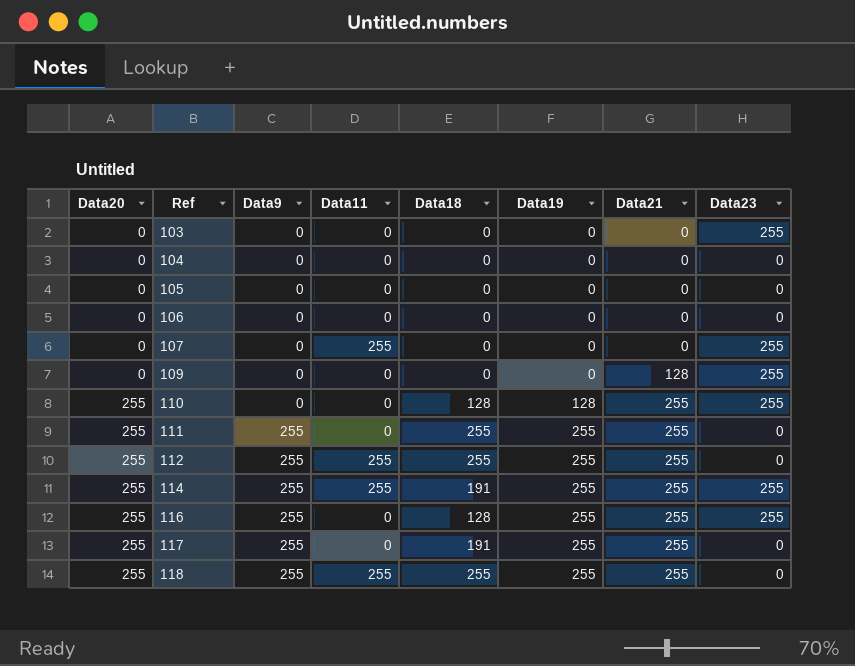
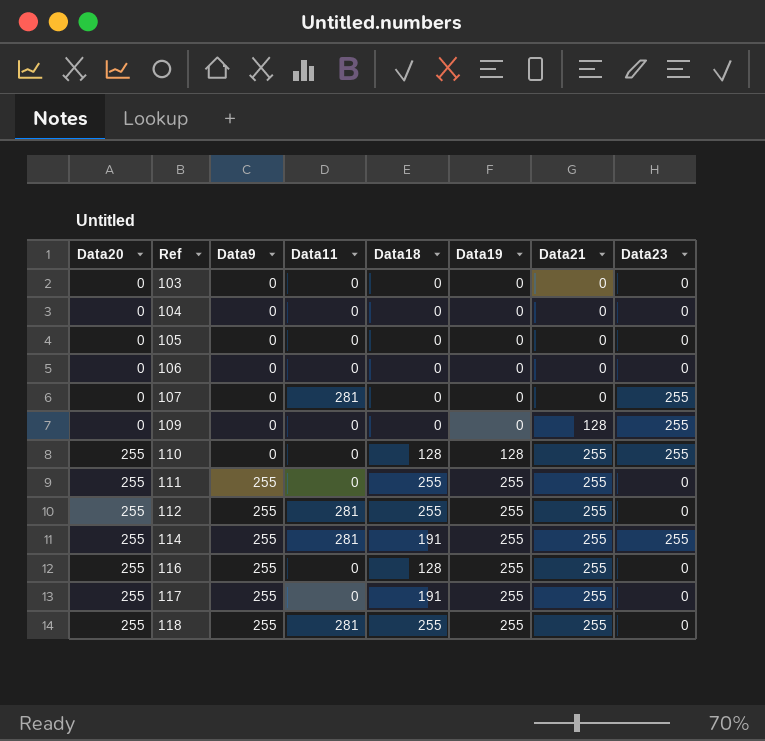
103 | Data23: 255 -> 0
107 | Data11: 255 -> 281
112 | Data11: 255 -> 281
114 | Data11: 255 -> 281
116 | Data23: 255 -> 0
118 | Data11: 255 -> 281

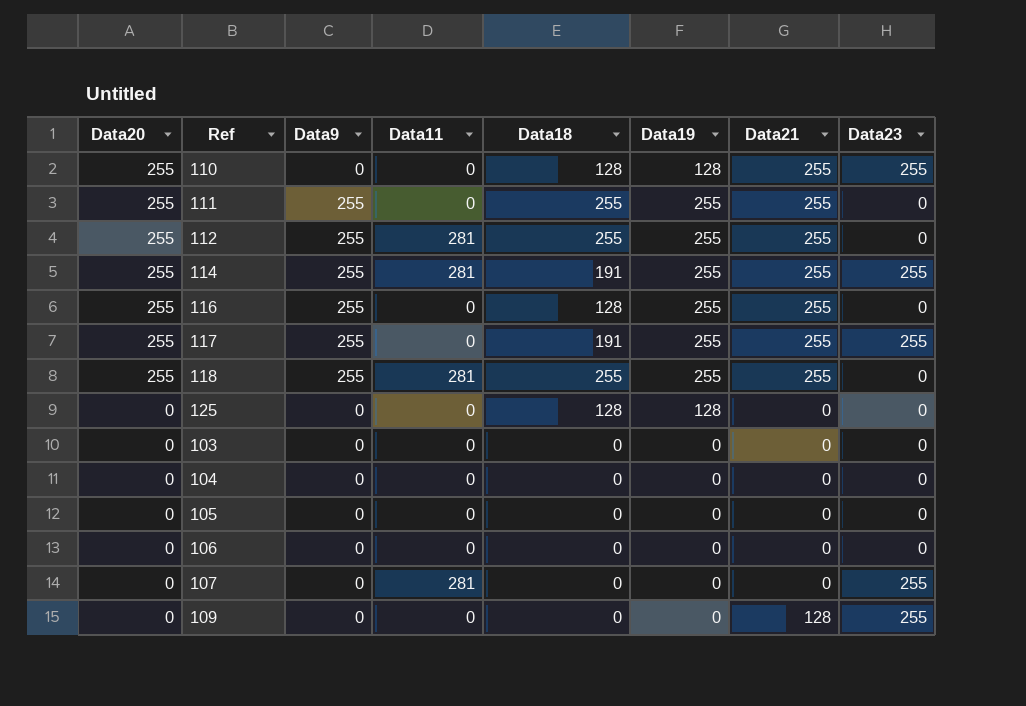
row order: Data20 ascending -> Data20 descending
117 | Data23: 0 -> 255
row 125: none -> 0 | 0 | 0 | 128 | 128 | 0 | 0

